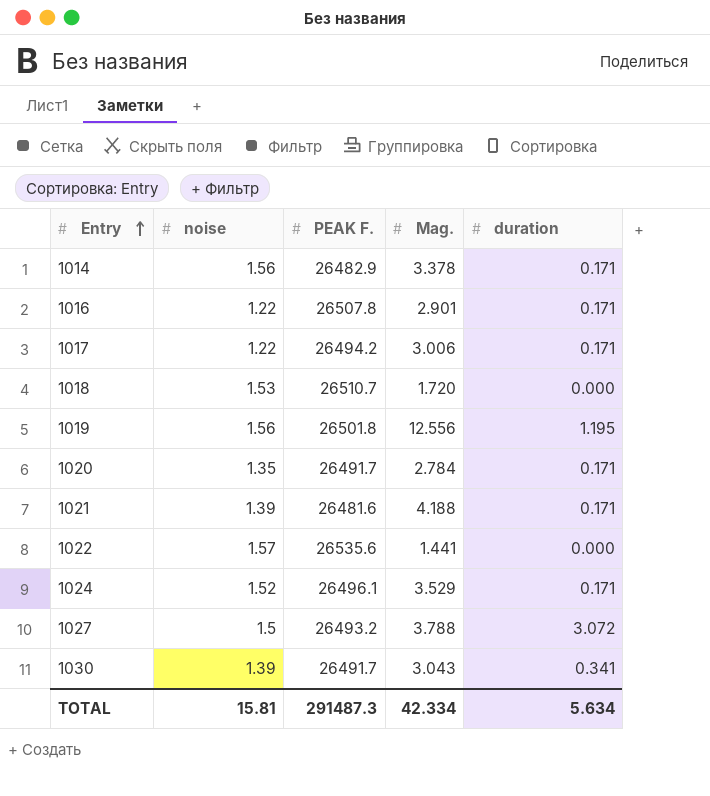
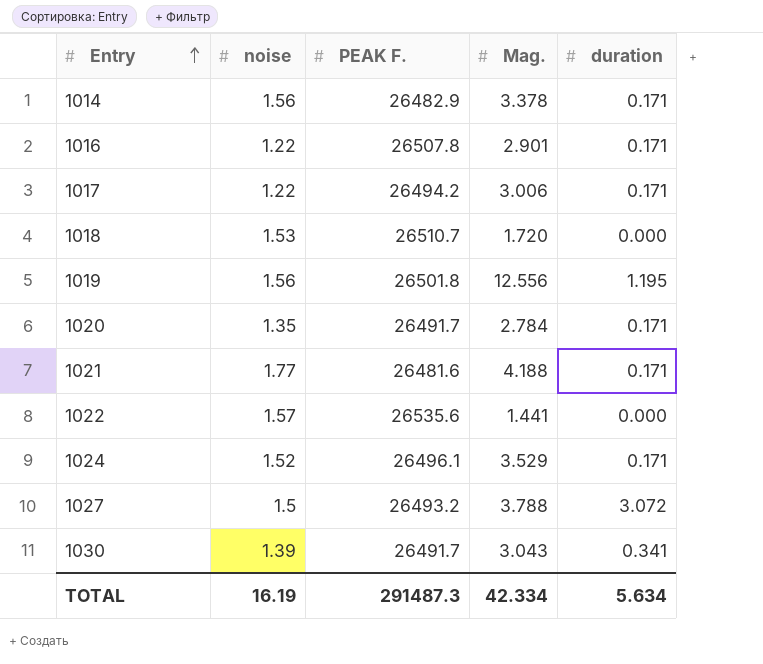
1021 | noise: 1.39 -> 1.77
TOTAL | noise: 15.81 -> 16.19

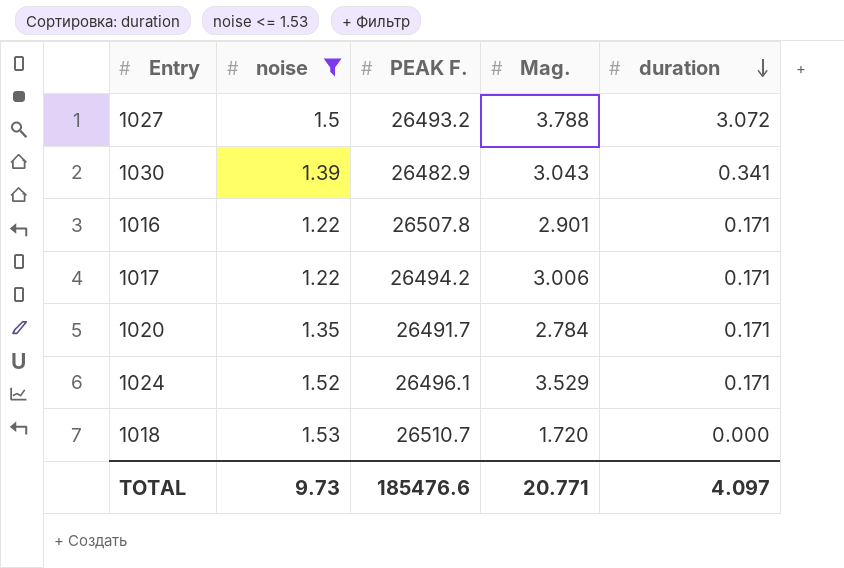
filter: none -> noise <= 1.53
row order: Entry ascending -> duration descending
1030 | PEAK F.: 26491.7 -> 26482.9
TOTAL | noise: 16.19 -> 9.73
TOTAL | PEAK F.: 291487.3 -> 185476.6
TOTAL | Mag.: 42.334 -> 20.771
TOTAL | duration: 5.634 -> 4.097

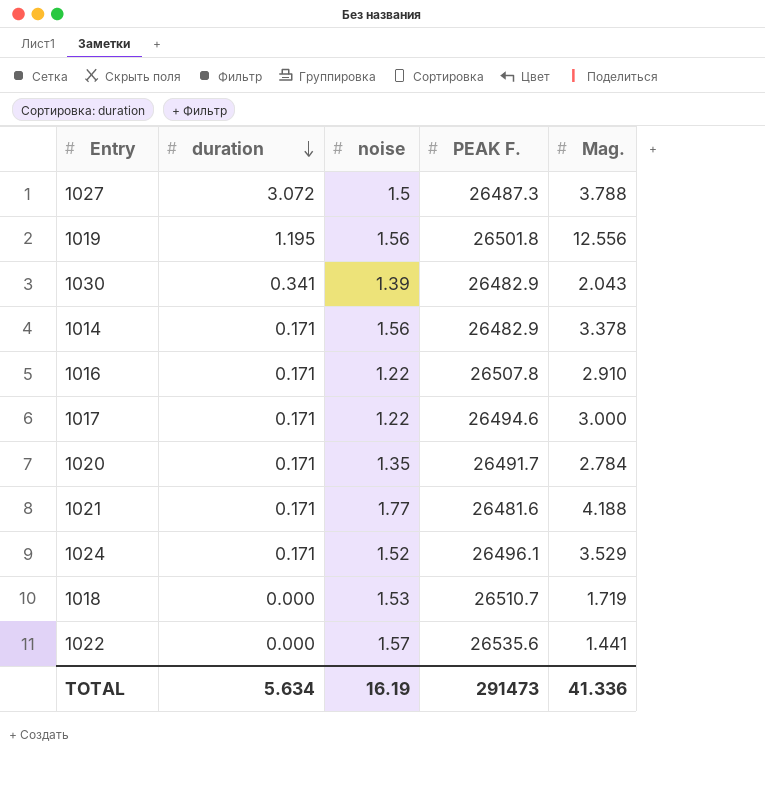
filter: noise <= 1.53 -> none
column duration | position: 5 -> 2
1027 | PEAK F.: 26493.2 -> 26487.3
1030 | Mag.: 3.043 -> 2.043
1016 | Mag.: 2.901 -> 2.910
1017 | PEAK F.: 26494.2 -> 26494.6
1017 | Mag.: 3.006 -> 3.000
1018 | Mag.: 1.720 -> 1.719
TOTAL | duration: 4.097 -> 5.634
TOTAL | noise: 9.73 -> 16.19
TOTAL | PEAK F.: 185476.6 -> 291473
TOTAL | Mag.: 20.771 -> 41.336

